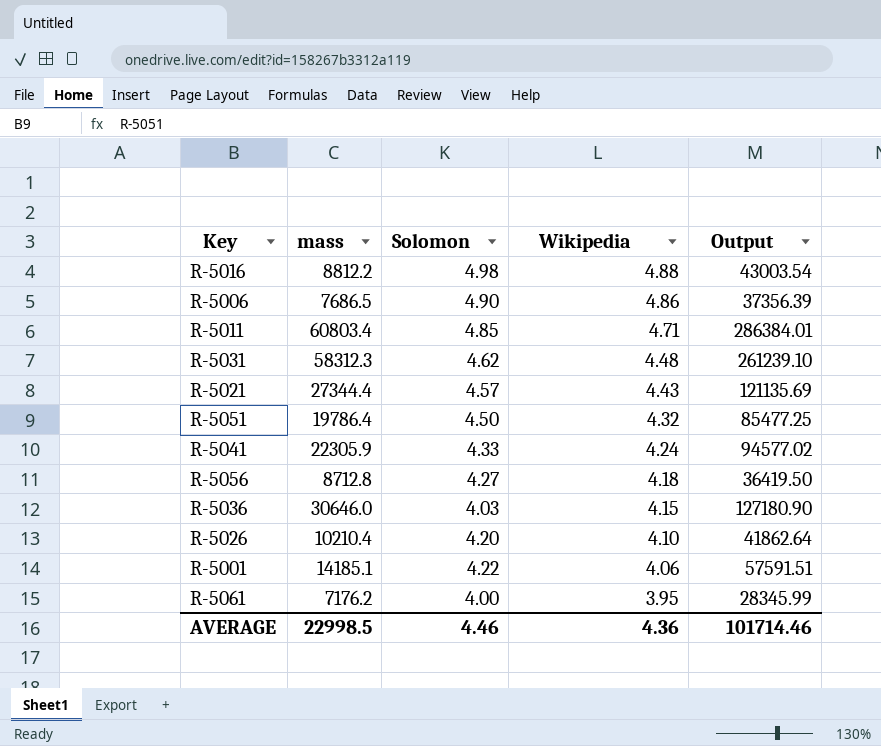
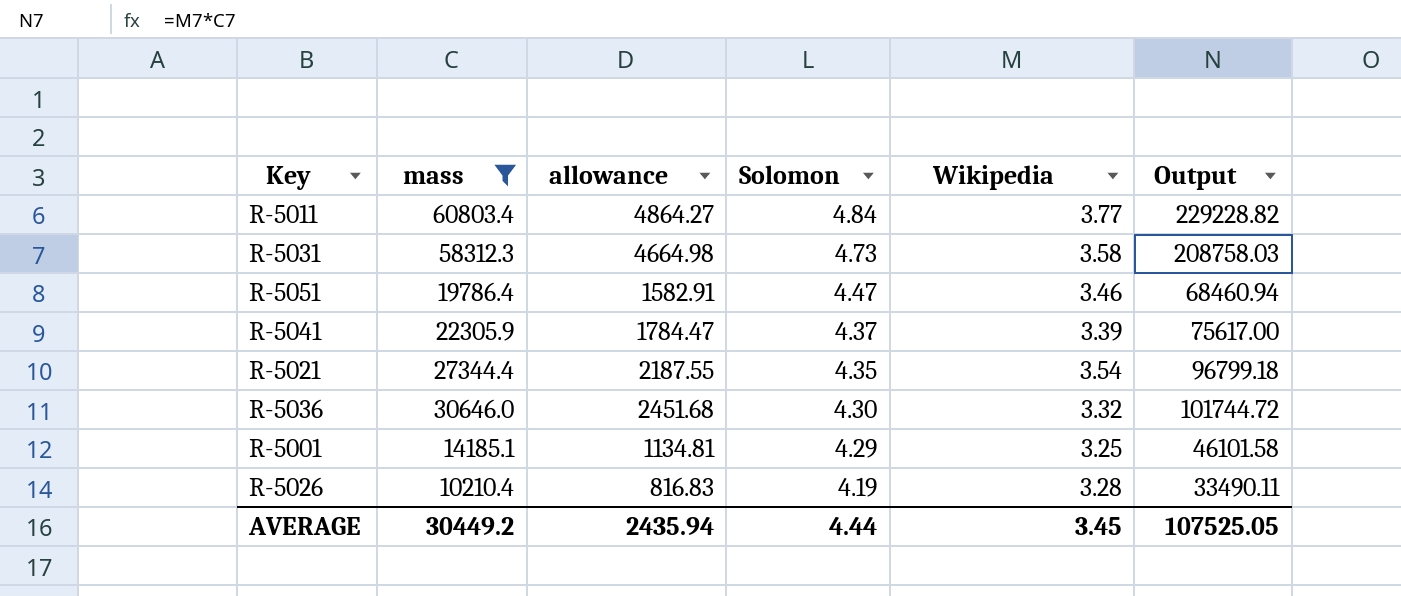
filter: none -> mass >= 10210.4
row order: Wikipedia descending -> Solomon descending
column allowance | formula: none -> [mass] * 0.08
R-5011 | Solomon: 4.85 -> 4.84
R-5011 | Wikipedia: 4.71 -> 3.77
R-5011 | Output: 286384.01 -> 229228.82
R-5031 | Solomon: 4.62 -> 4.73
R-5031 | Wikipedia: 4.48 -> 3.58
R-5031 | Output: 261239.10 -> 208758.03
R-5051 | Solomon: 4.50 -> 4.47
R-5051 | Wikipedia: 4.32 -> 3.46
R-5051 | Output: 85477.25 -> 68460.94
R-5041 | Solomon: 4.33 -> 4.37
R-5041 | Wikipedia: 4.24 -> 3.39
R-5041 | Output: 94577.02 -> 75617.00
R-5021 | Solomon: 4.57 -> 4.35
R-5021 | Wikipedia: 4.43 -> 3.54
R-5021 | Output: 121135.69 -> 96799.18
R-5036 | Solomon: 4.03 -> 4.30
R-5036 | Wikipedia: 4.15 -> 3.32
R-5036 | Output: 127180.90 -> 101744.72
R-5001 | Solomon: 4.22 -> 4.29
R-5001 | Wikipedia: 4.06 -> 3.25
R-5001 | Output: 57591.51 -> 46101.58
R-5026 | Solomon: 4.20 -> 4.19
R-5026 | Wikipedia: 4.10 -> 3.28
R-5026 | Output: 41862.64 -> 33490.11
AVERAGE | mass: 22998.5 -> 30449.2
AVERAGE | Solomon: 4.46 -> 4.44
AVERAGE | Wikipedia: 4.36 -> 3.45
AVERAGE | Output: 101714.46 -> 107525.05

